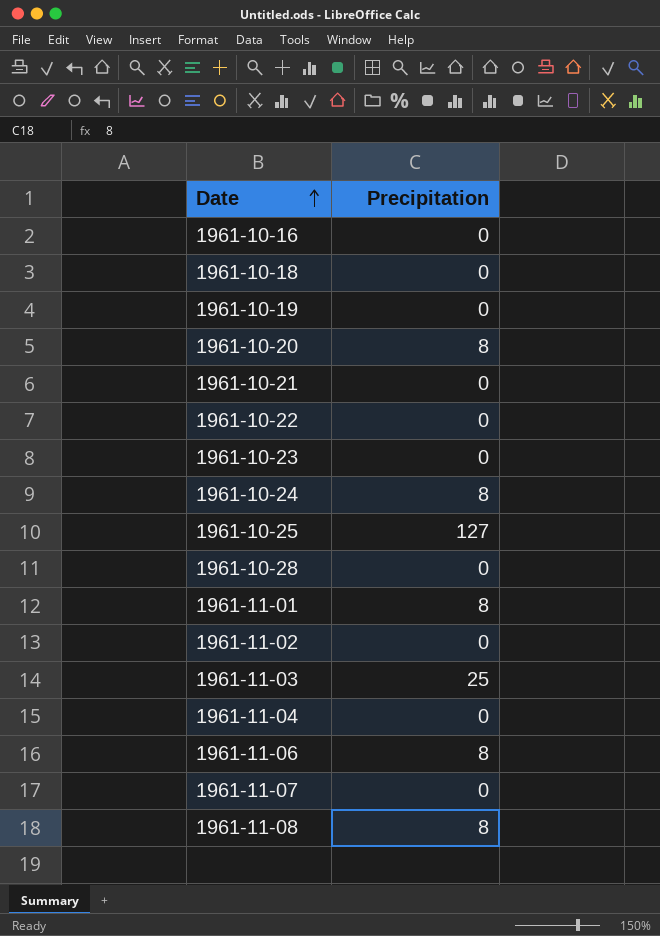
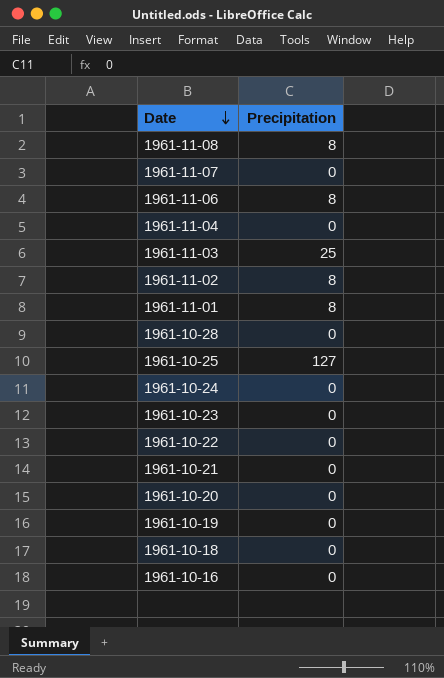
row order: Date ascending -> Date descending
1961-11-02 | Precipitation: 0 -> 8
1961-10-24 | Precipitation: 8 -> 0
1961-10-20 | Precipitation: 8 -> 0

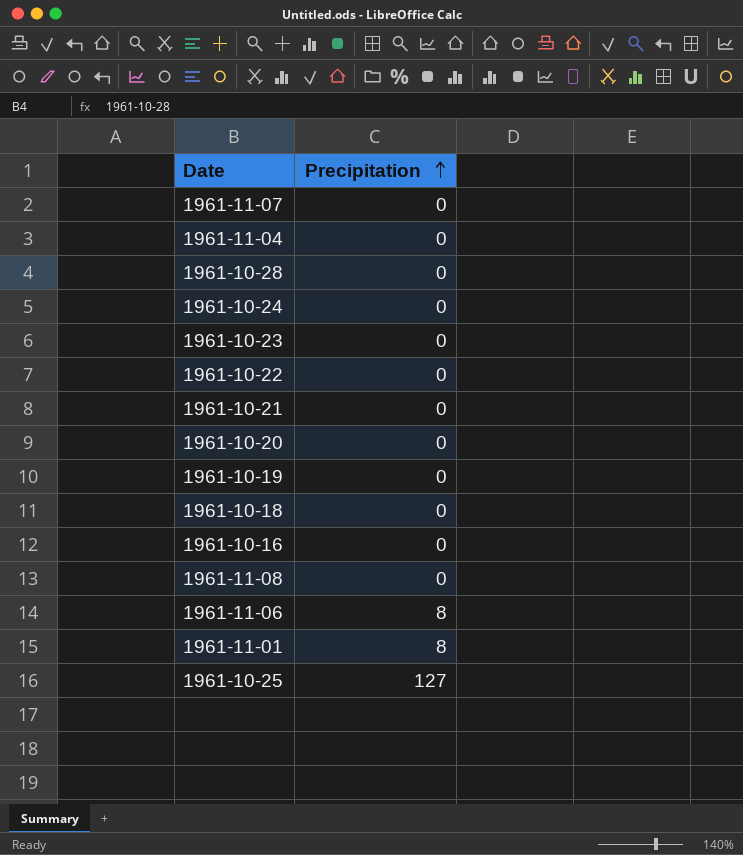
row order: Date descending -> Precipitation ascending
row 1961-11-03: 25 -> none
row 1961-11-02: 8 -> none
1961-11-08 | Precipitation: 8 -> 0

